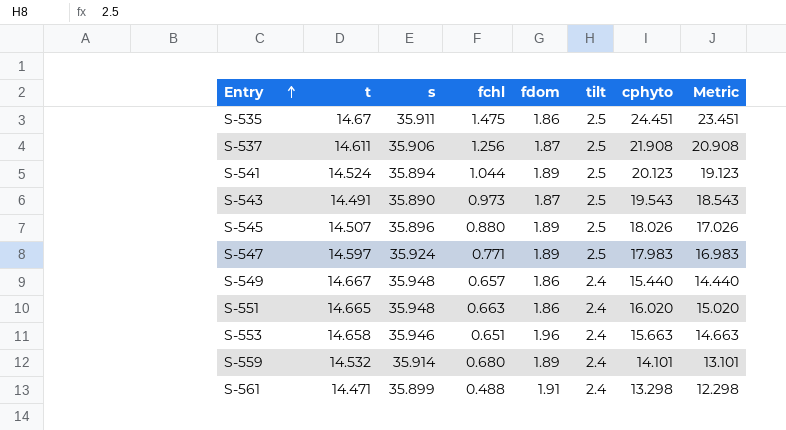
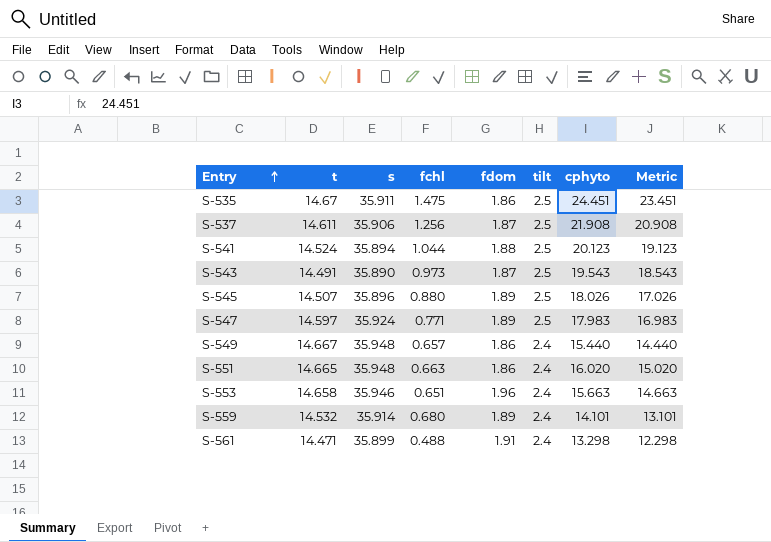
S-541 | fdom: 1.89 -> 1.88

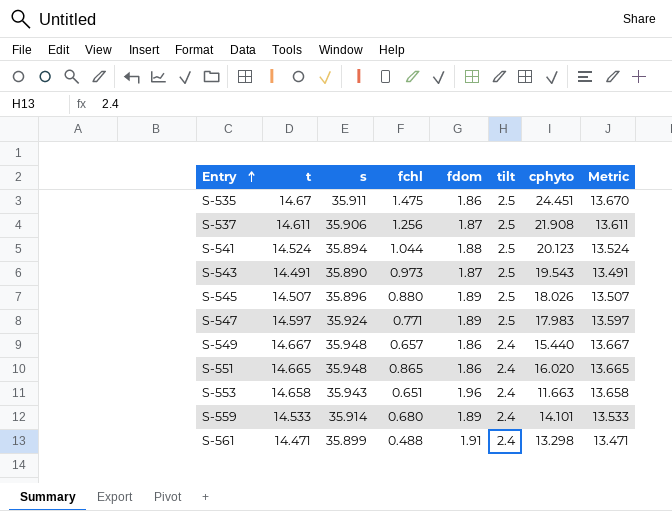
column Metric | formula: [cphyto] - 1 -> [t] - 1
S-551 | fchl: 0.663 -> 0.865
S-553 | s: 35.946 -> 35.943
S-553 | cphyto: 15.663 -> 11.663
S-559 | t: 14.532 -> 14.533

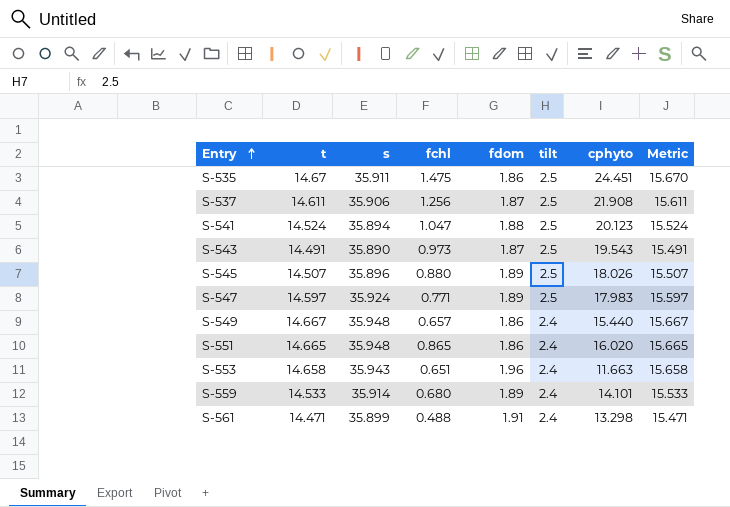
column Metric | formula: [t] - 1 -> [t] + 1
S-541 | fchl: 1.044 -> 1.047

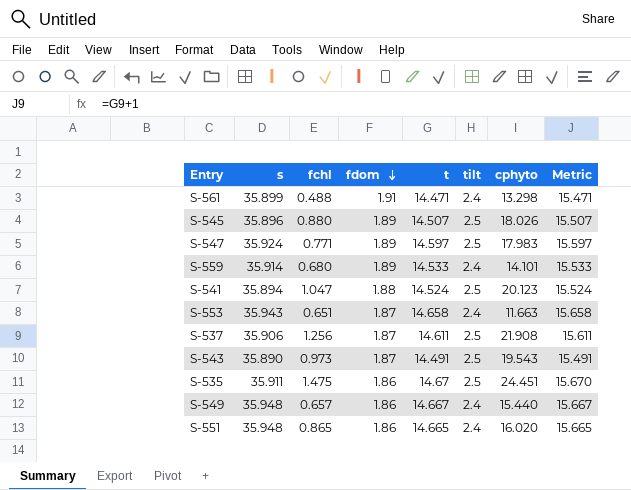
row order: Entry ascending -> fdom descending
column t | position: 2 -> 5
S-553 | fdom: 1.96 -> 1.87

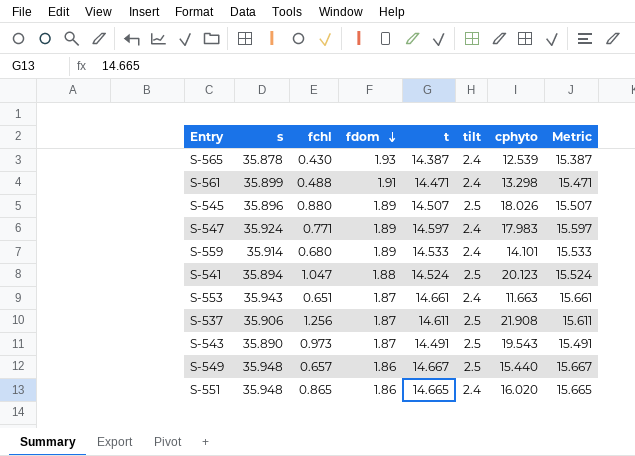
row S-535: 35.911 | 1.475 | 1.86 | 14.67 | 2.5 | 24.451 | 15.670 -> none
row S-565: none -> 35.878 | 0.430 | 1.93 | 14.387 | 2.4 | 12.539 | 15.387
S-547 | tilt: 2.5 -> 2.4
S-553 | t: 14.658 -> 14.661
S-553 | Metric: 15.658 -> 15.661
S-549 | tilt: 2.4 -> 2.5

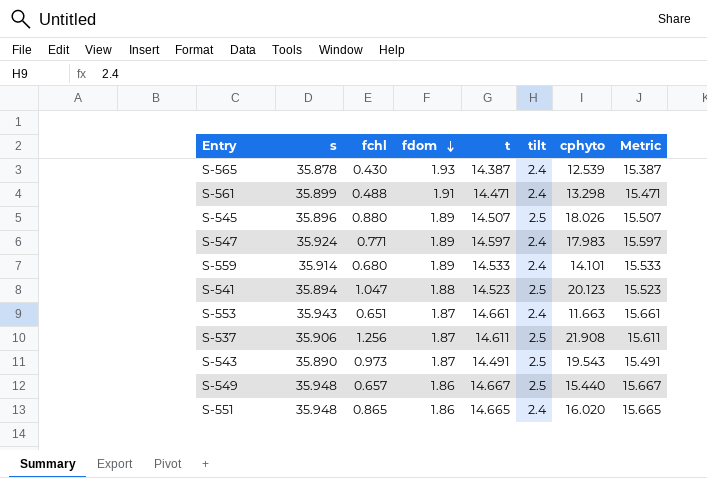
S-541 | t: 14.524 -> 14.523
S-541 | Metric: 15.524 -> 15.523

